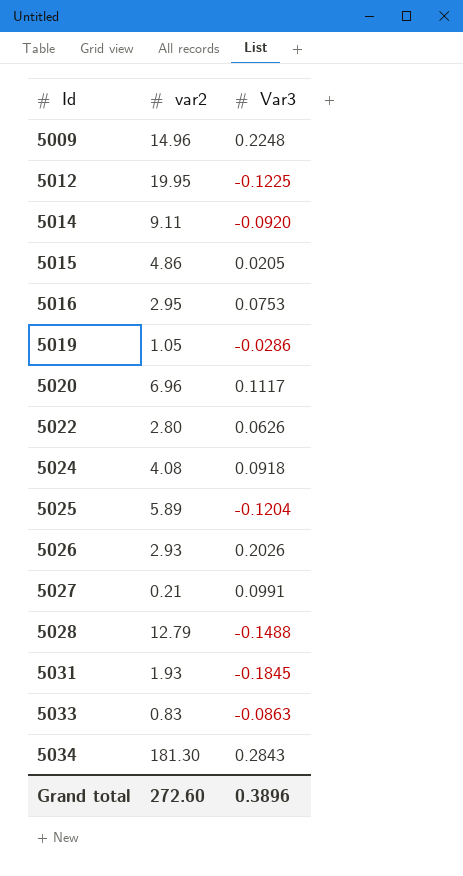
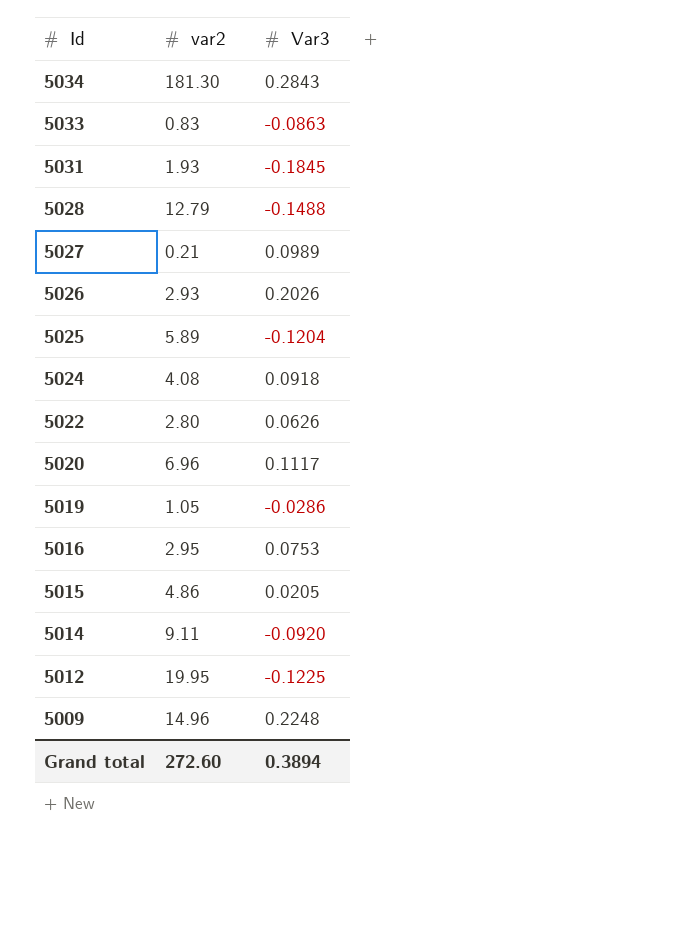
row order: Id ascending -> Id descending
5027 | Var3: 0.0991 -> 0.0989
Grand total | Var3: 0.3896 -> 0.3894

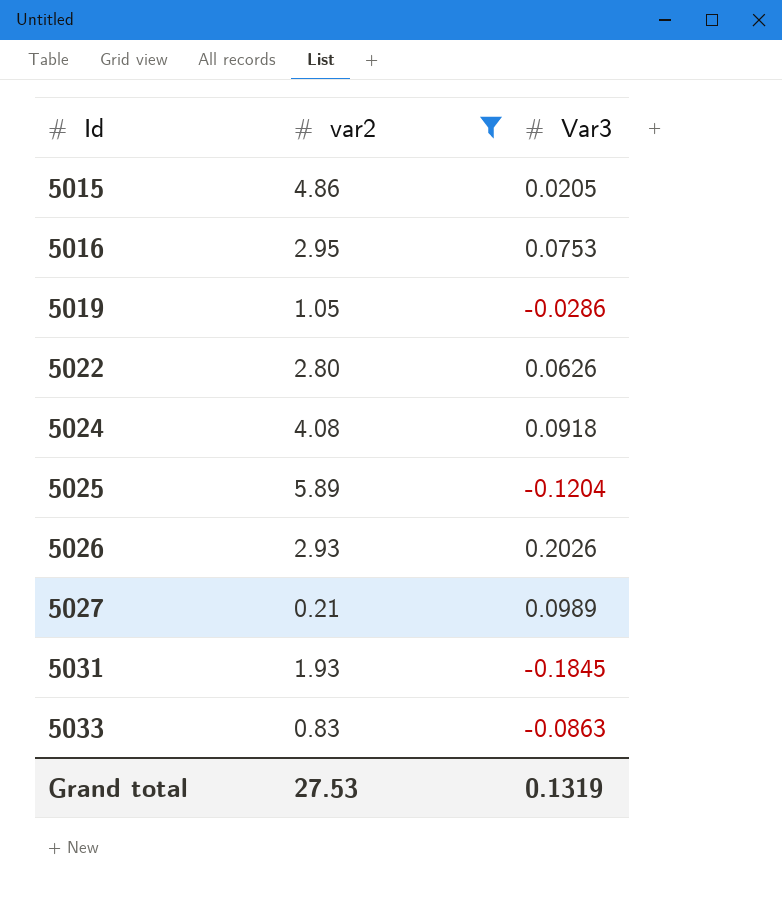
filter: none -> var2 <= 5.89
row order: Id descending -> Id ascending
Grand total | var2: 272.60 -> 27.53
Grand total | Var3: 0.3894 -> 0.1319

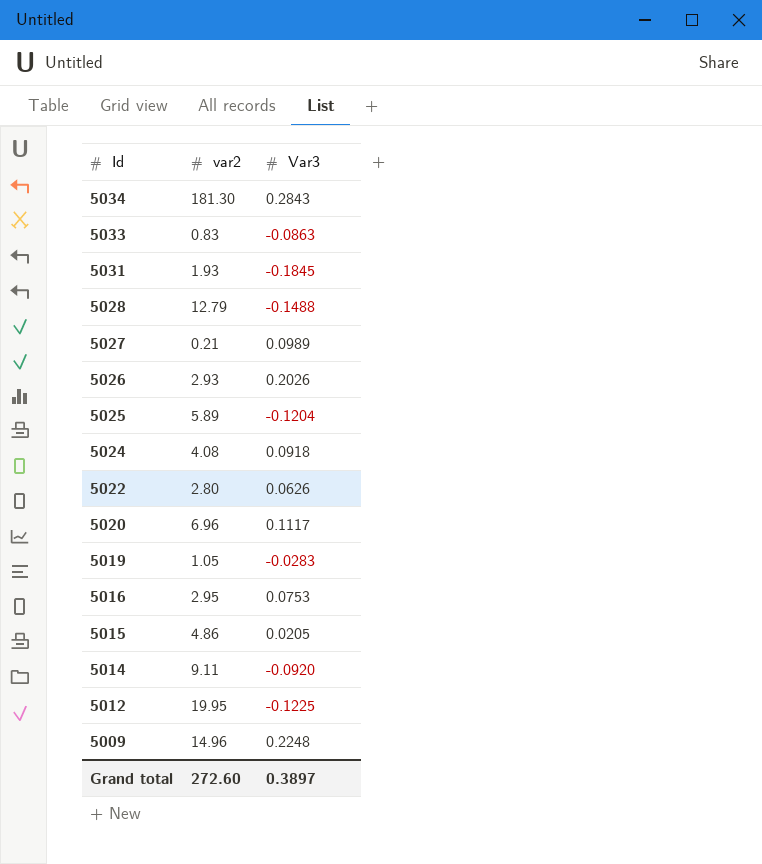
filter: var2 <= 5.89 -> none
row order: Id ascending -> Id descending
5019 | Var3: -0.0286 -> -0.0283
Grand total | var2: 27.53 -> 272.60
Grand total | Var3: 0.1319 -> 0.3897

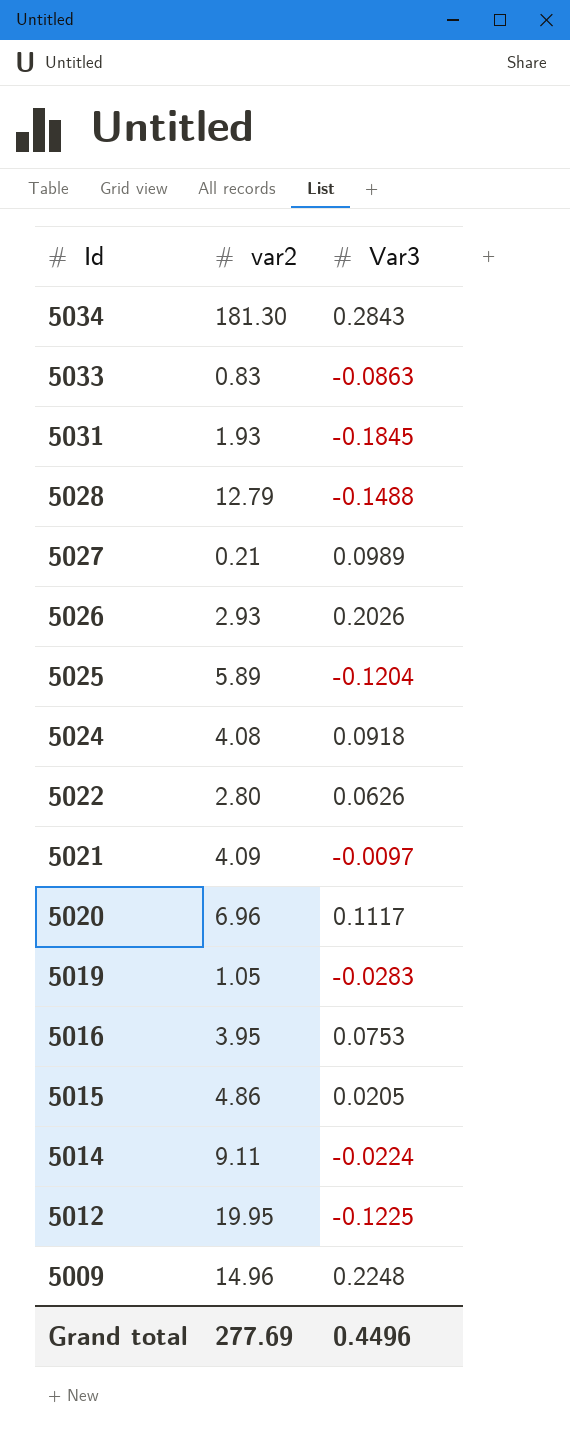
row 5021: none -> 4.09 | -0.0097
5016 | var2: 2.95 -> 3.95
5014 | Var3: -0.0920 -> -0.0224
Grand total | var2: 272.60 -> 277.69
Grand total | Var3: 0.3897 -> 0.4496

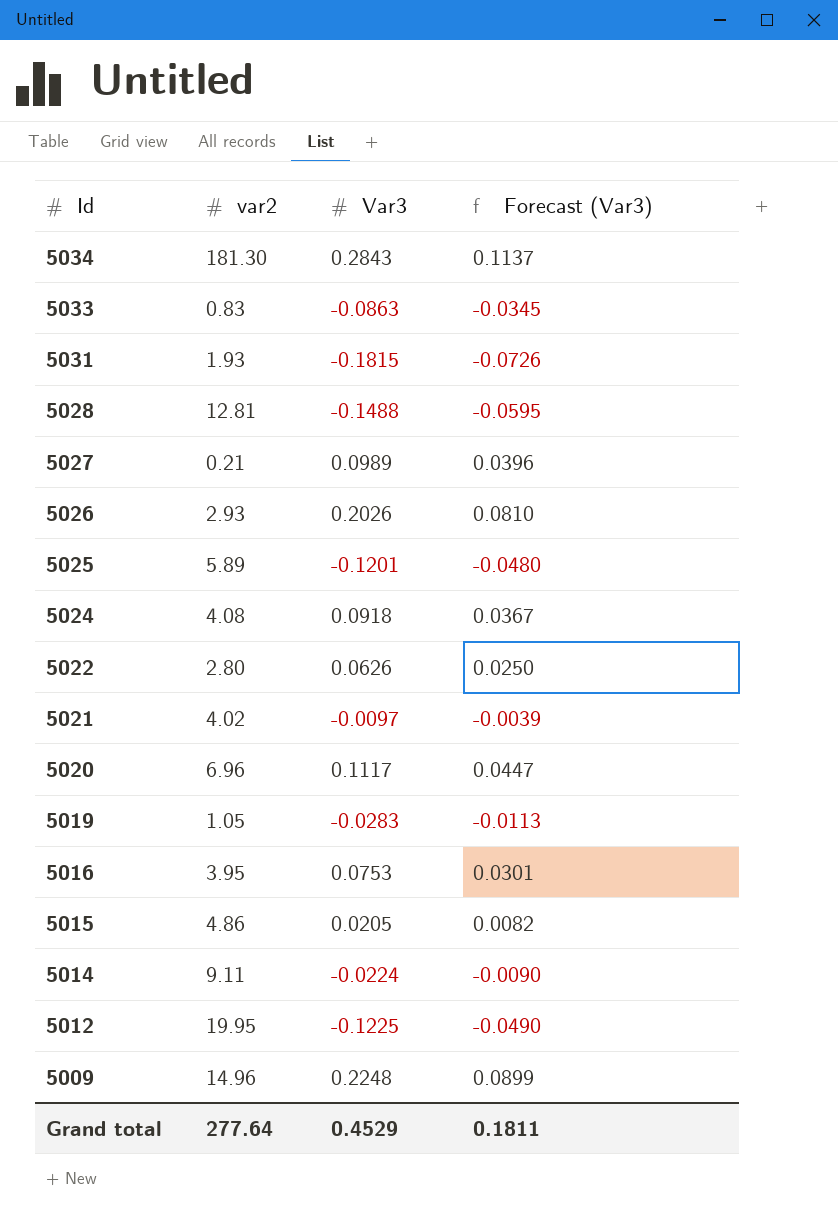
column Forecast (Var3) | formula: none -> [Var3] * 0.4
5031 | Var3: -0.1845 -> -0.1815
5028 | var2: 12.79 -> 12.81
5025 | Var3: -0.1204 -> -0.1201
5021 | var2: 4.09 -> 4.02
Grand total | var2: 277.69 -> 277.64
Grand total | Var3: 0.4496 -> 0.4529

